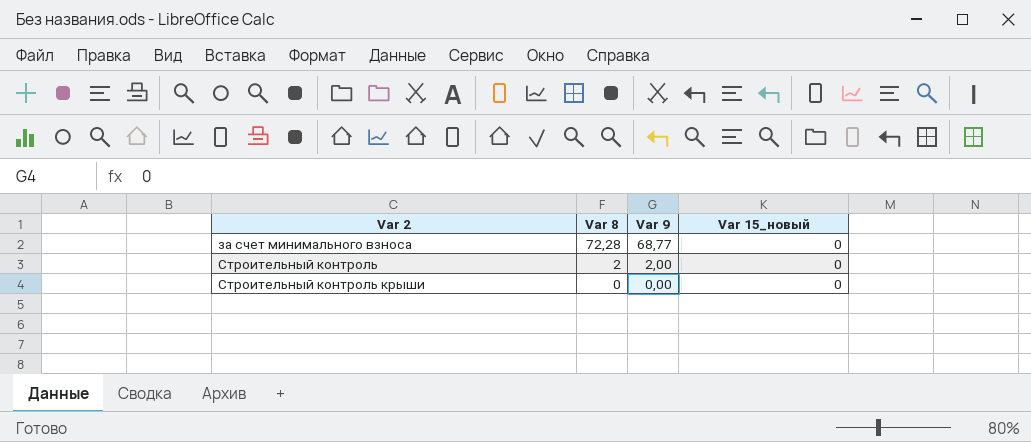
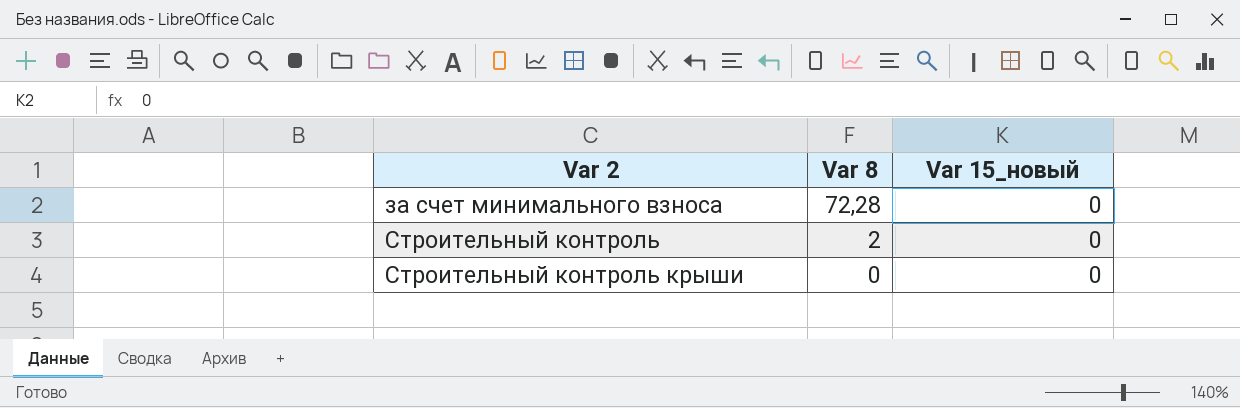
column Var 9 | position: 3 -> none

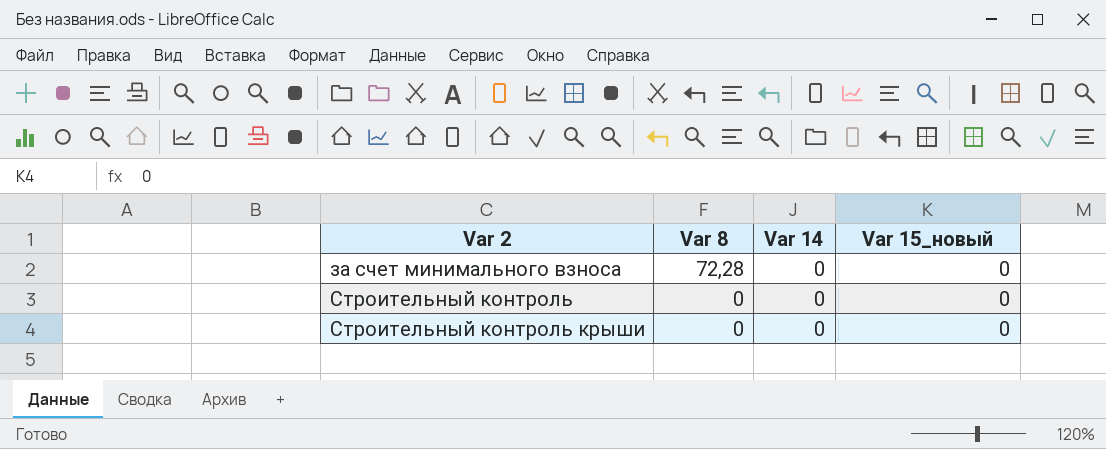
column Var 14 | position: none -> 3
Строительный контроль | Var 8: 2 -> 0

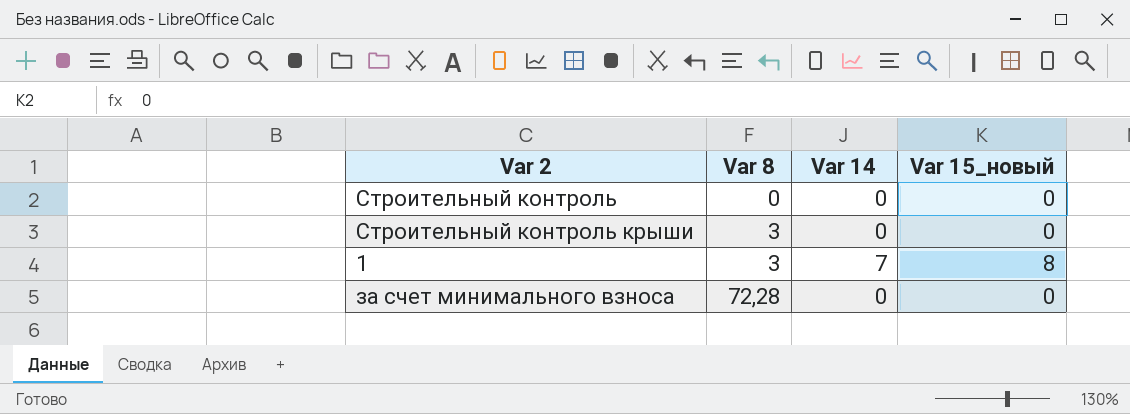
row order: Var 2 ascending -> Var 8 ascending
Строительный контроль крыши | Var 8: 0 -> 3
row 1: none -> 3 | 7 | 8

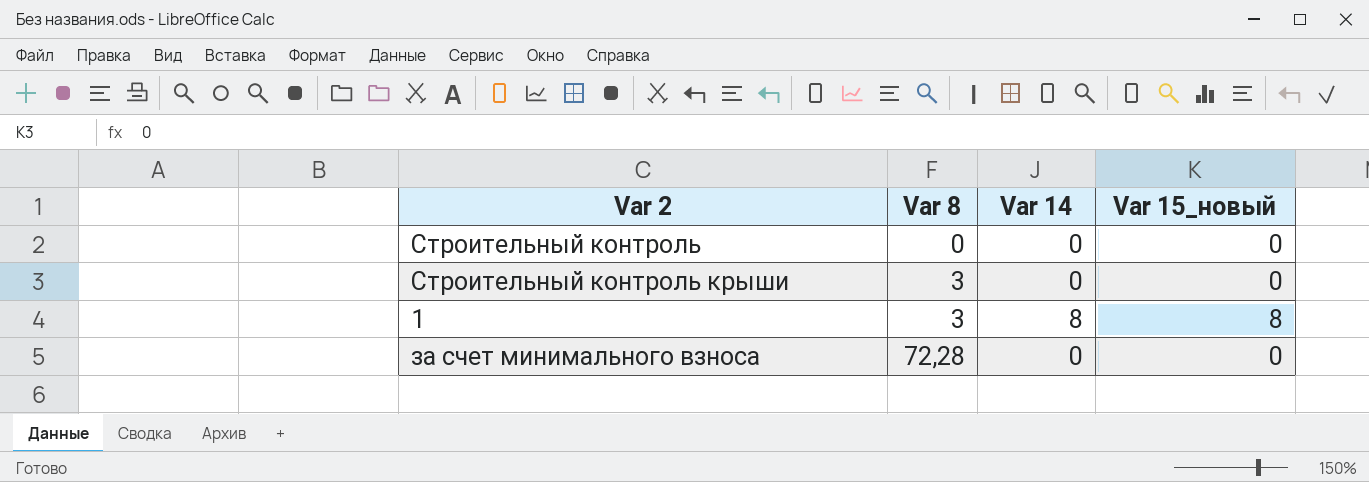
1 | Var 14: 7 -> 8

